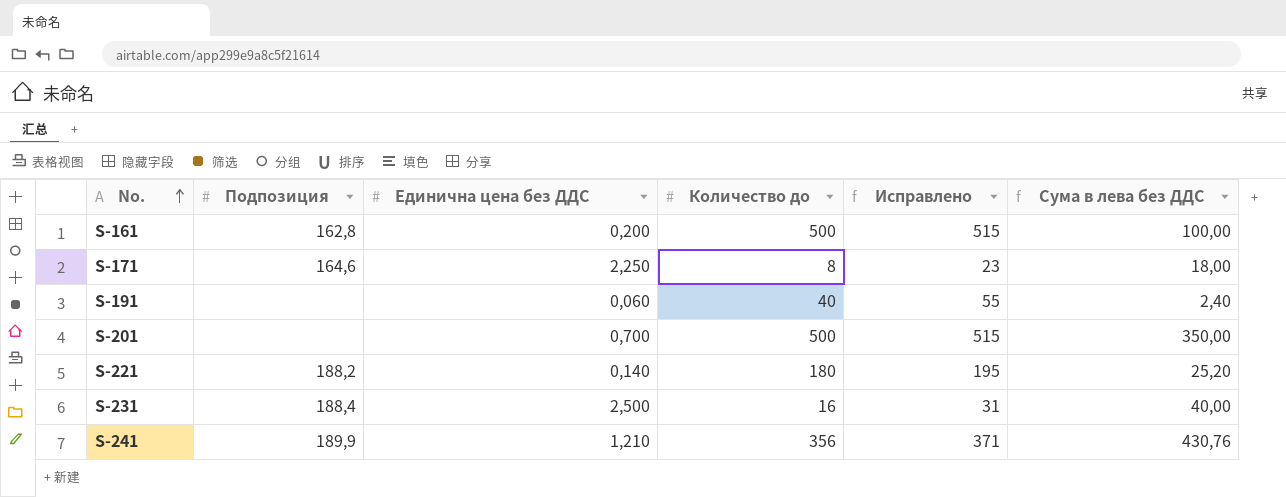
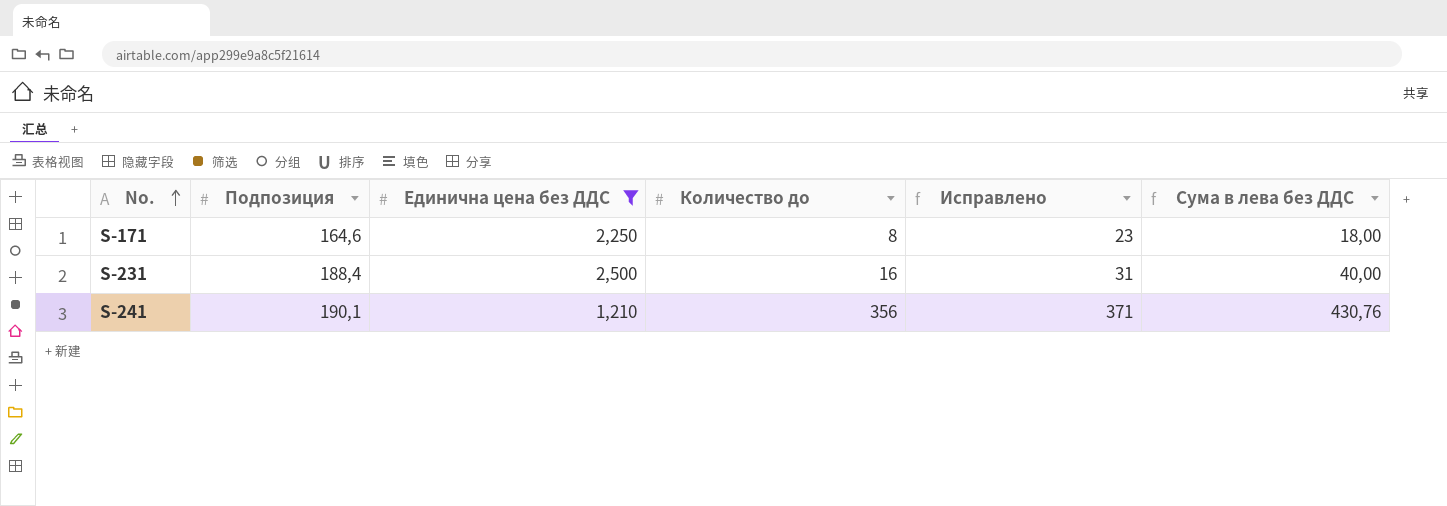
filter: none -> Единична цена без ДДС >= 1,210
S-241 | Подпозиция: 189,9 -> 190,1

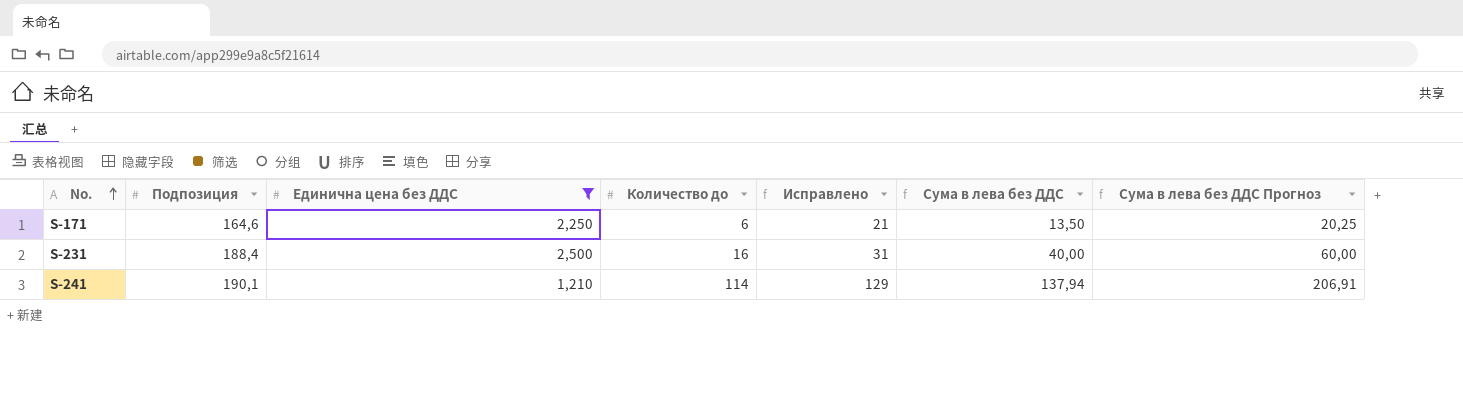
column Сума в лева без ДДС Прогноз | formula: none -> [Сума в лева без ДДС] * 1,5
S-171 | Количество до: 8 -> 6
S-171 | Исправлено: 23 -> 21
S-171 | Сума в лева без ДДС: 18,00 -> 13,50
S-241 | Количество до: 356 -> 114
S-241 | Исправлено: 371 -> 129
S-241 | Сума в лева без ДДС: 430,76 -> 137,94

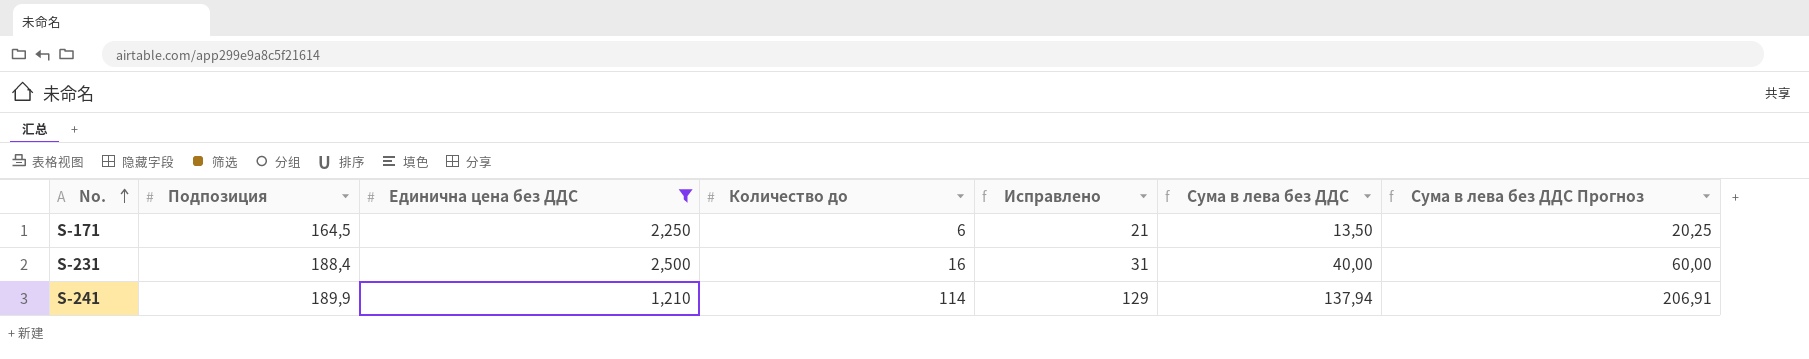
S-171 | Подпозиция: 164,6 -> 164,5
S-241 | Подпозиция: 190,1 -> 189,9

